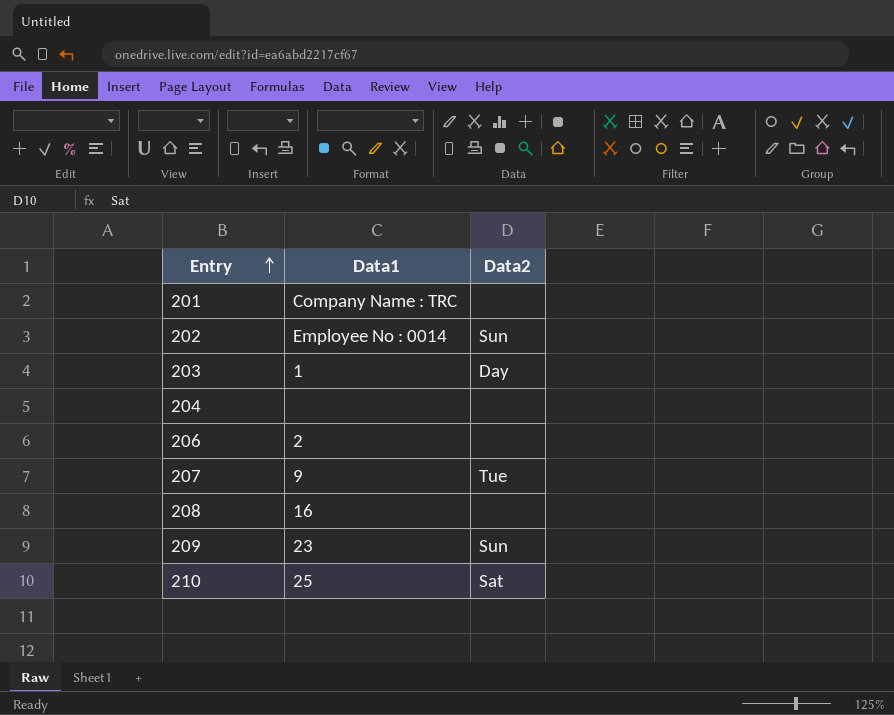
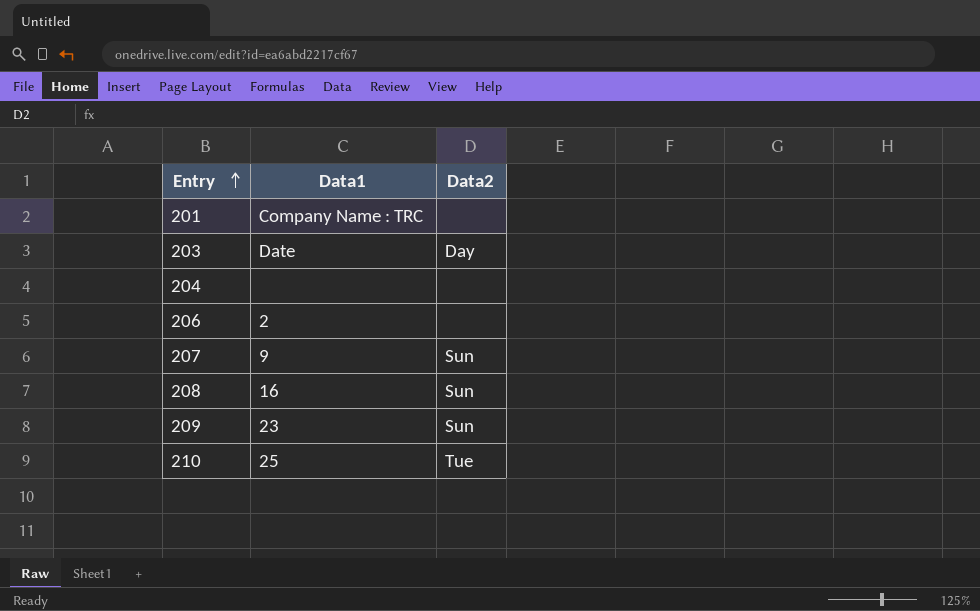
row 202: Employee No : 0014 | Sun -> none
203 | Data1: 1 -> Date
207 | Data2: Tue -> Sun
208 | Data2: none -> Sun
210 | Data2: Sat -> Tue

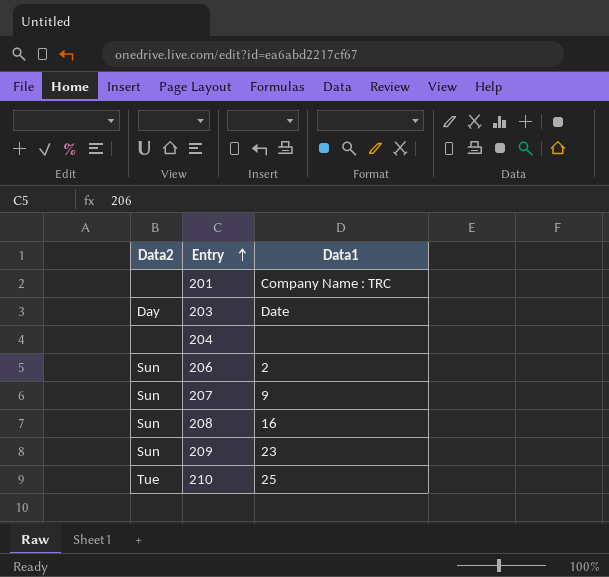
column Data2 | position: 3 -> 1
206 | Data2: none -> Sun

